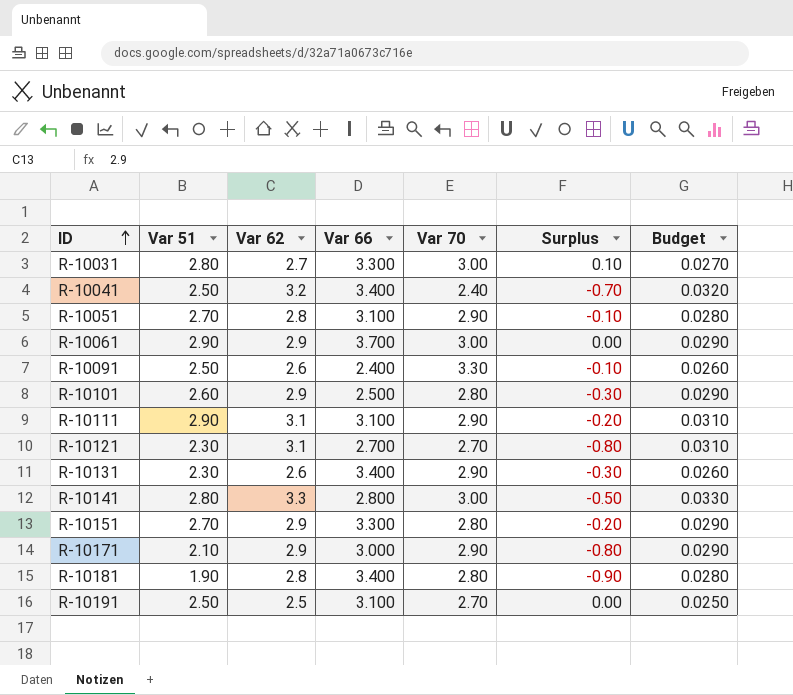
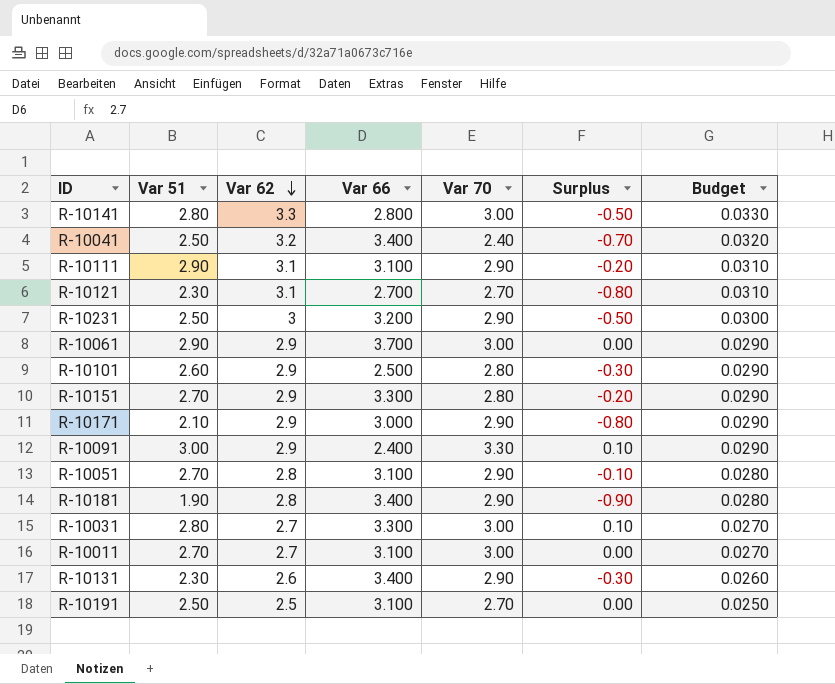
row order: ID ascending -> Var 62 descending
row R-10231: none -> 2.50 | 3 | 3.200 | 2.90 | -0.50 | 0.0300
R-10091 | Var 51: 2.50 -> 3.00
R-10091 | Var 62: 2.6 -> 2.9
R-10091 | Surplus: -0.10 -> 0.10
R-10091 | Budget: 0.0260 -> 0.0290
R-10181 | Var 70: 2.80 -> 2.90
row R-10011: none -> 2.70 | 2.7 | 3.100 | 3.00 | 0.00 | 0.0270

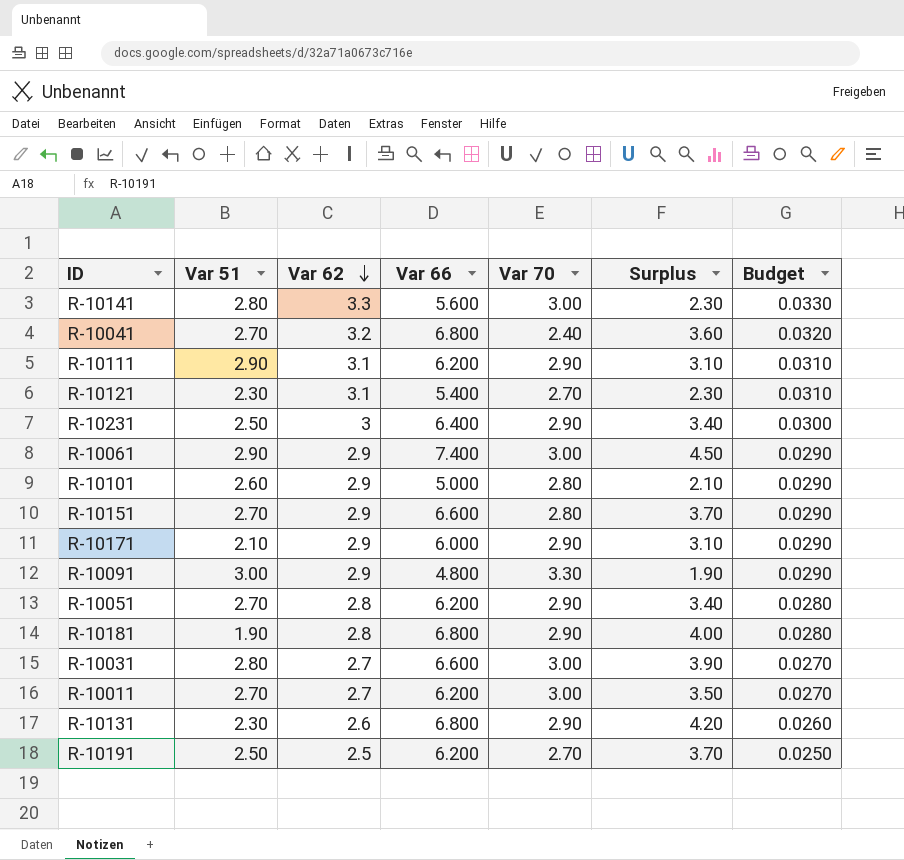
column Surplus | formula: [Var 51] - [Var 62] -> [Var 66] - [Var 62]
R-10141 | Var 66: 2.800 -> 5.600
R-10041 | Var 51: 2.50 -> 2.70
R-10041 | Var 66: 3.400 -> 6.800
R-10111 | Var 66: 3.100 -> 6.200
R-10121 | Var 66: 2.700 -> 5.400
R-10231 | Var 66: 3.200 -> 6.400
R-10061 | Var 66: 3.700 -> 7.400
R-10101 | Var 66: 2.500 -> 5.000
R-10151 | Var 66: 3.300 -> 6.600
R-10171 | Var 66: 3.000 -> 6.000
R-10091 | Var 66: 2.400 -> 4.800
R-10051 | Var 66: 3.100 -> 6.200
R-10181 | Var 66: 3.400 -> 6.800
R-10031 | Var 66: 3.300 -> 6.600
R-10011 | Var 66: 3.100 -> 6.200
R-10131 | Var 66: 3.400 -> 6.800
R-10191 | Var 66: 3.100 -> 6.200

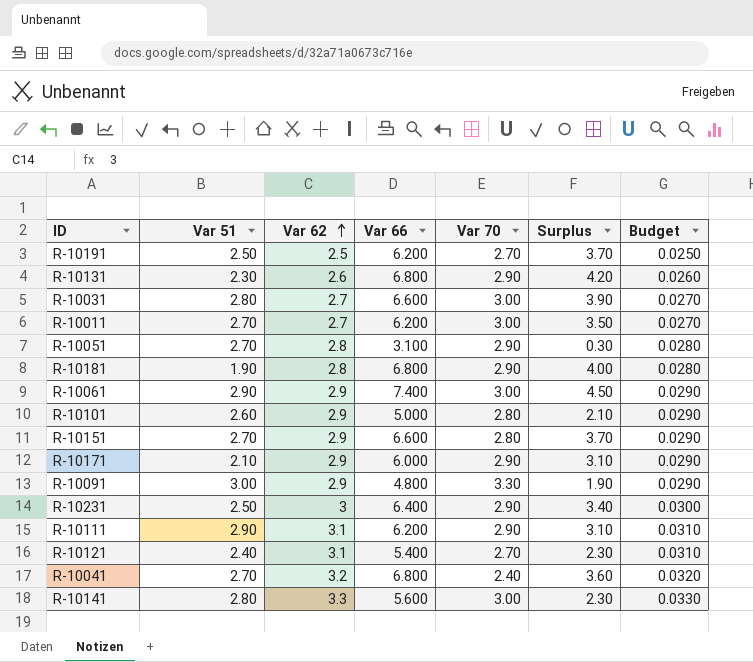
row order: Var 62 descending -> Var 62 ascending
R-10051 | Var 66: 6.200 -> 3.100
R-10051 | Surplus: 3.40 -> 0.30
R-10121 | Var 51: 2.30 -> 2.40

